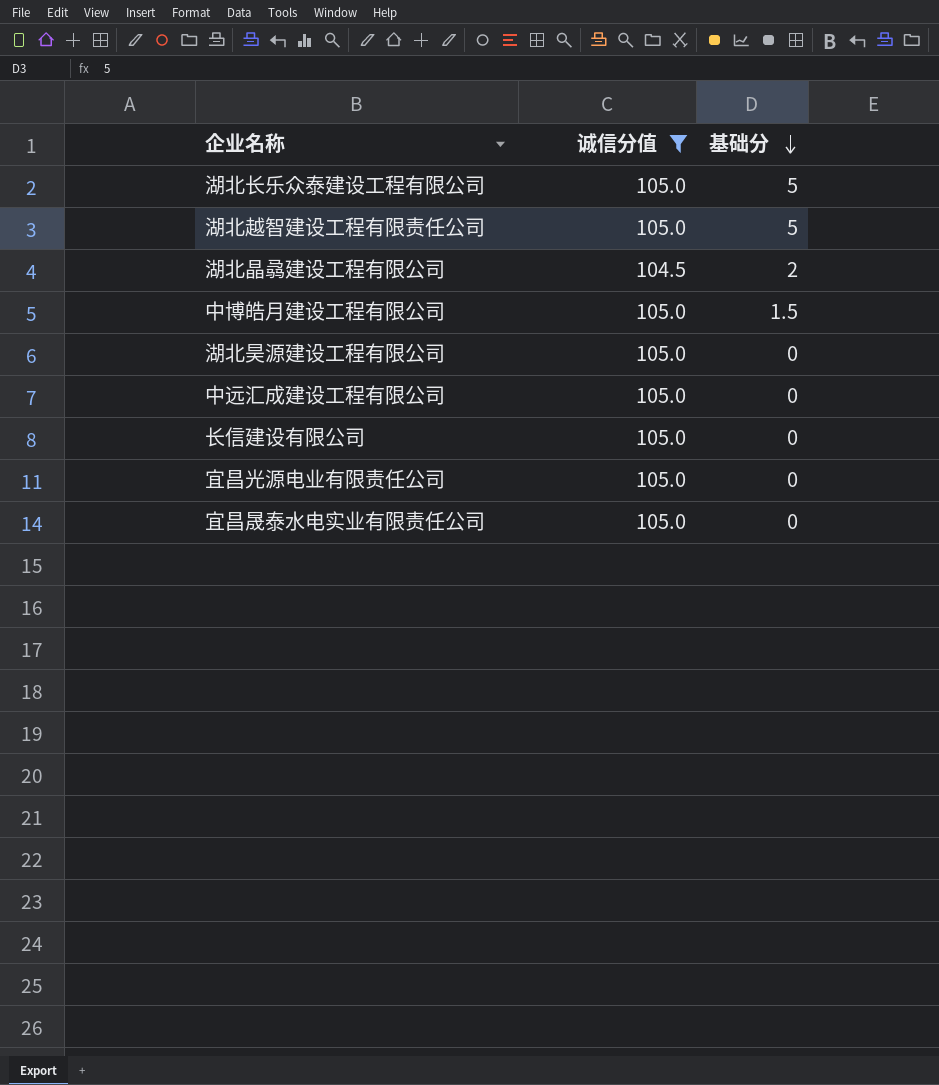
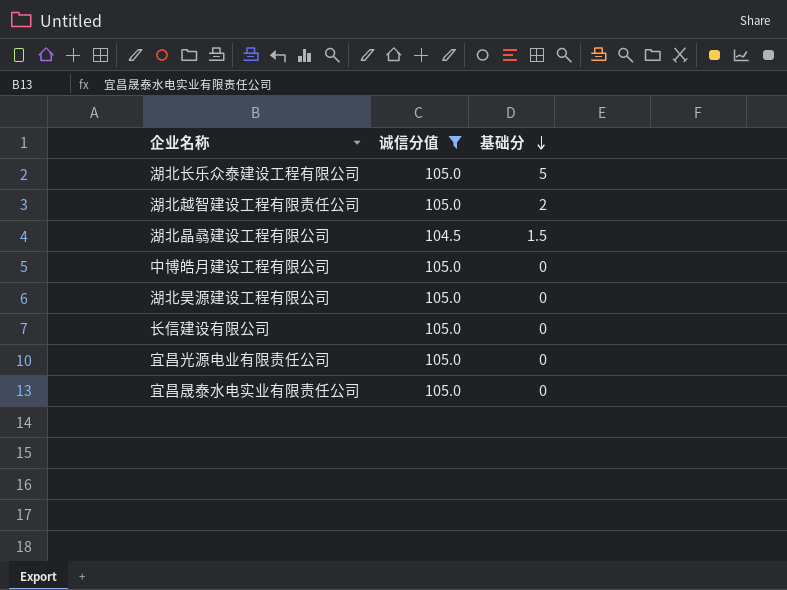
row 中远汇成建设工程有限公司: 105.0 | 0 -> none
湖北越智建设工程有限责任公司 | 基础分: 5 -> 2
湖北晶骉建设工程有限公司 | 基础分: 2 -> 1.5
中博皓月建设工程有限公司 | 基础分: 1.5 -> 0

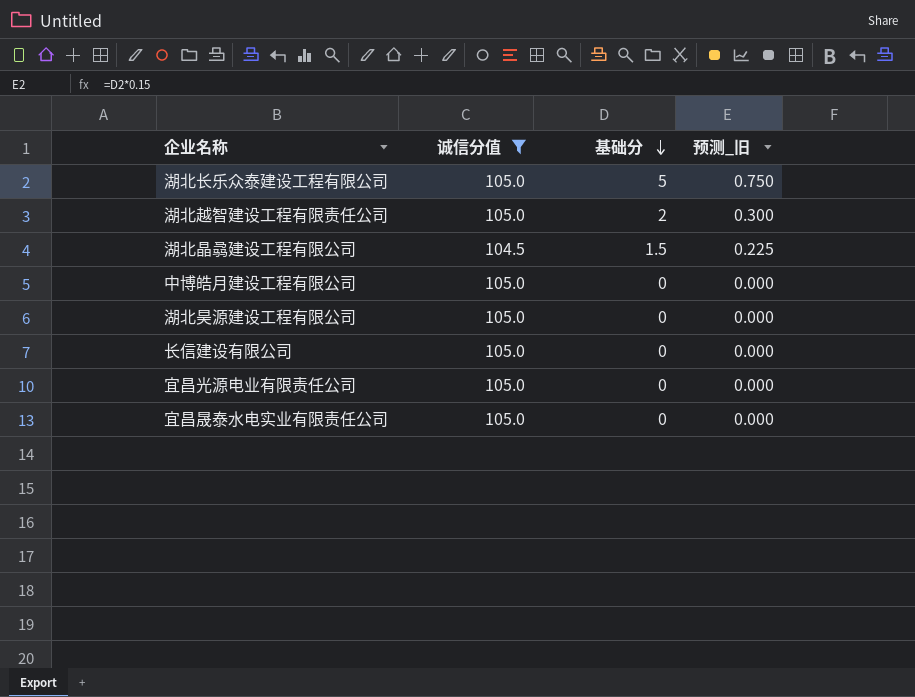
column 预测_旧 | formula: none -> [基础分] * 0.15

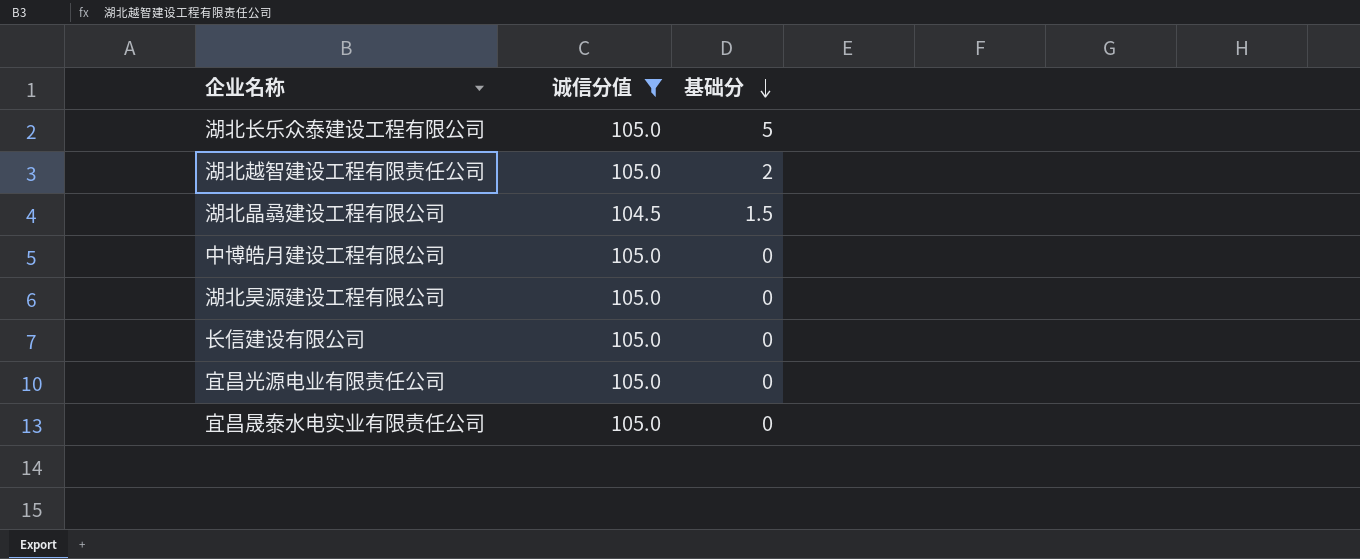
column 预测_旧 | formula: [基础分] * 0.15 -> none

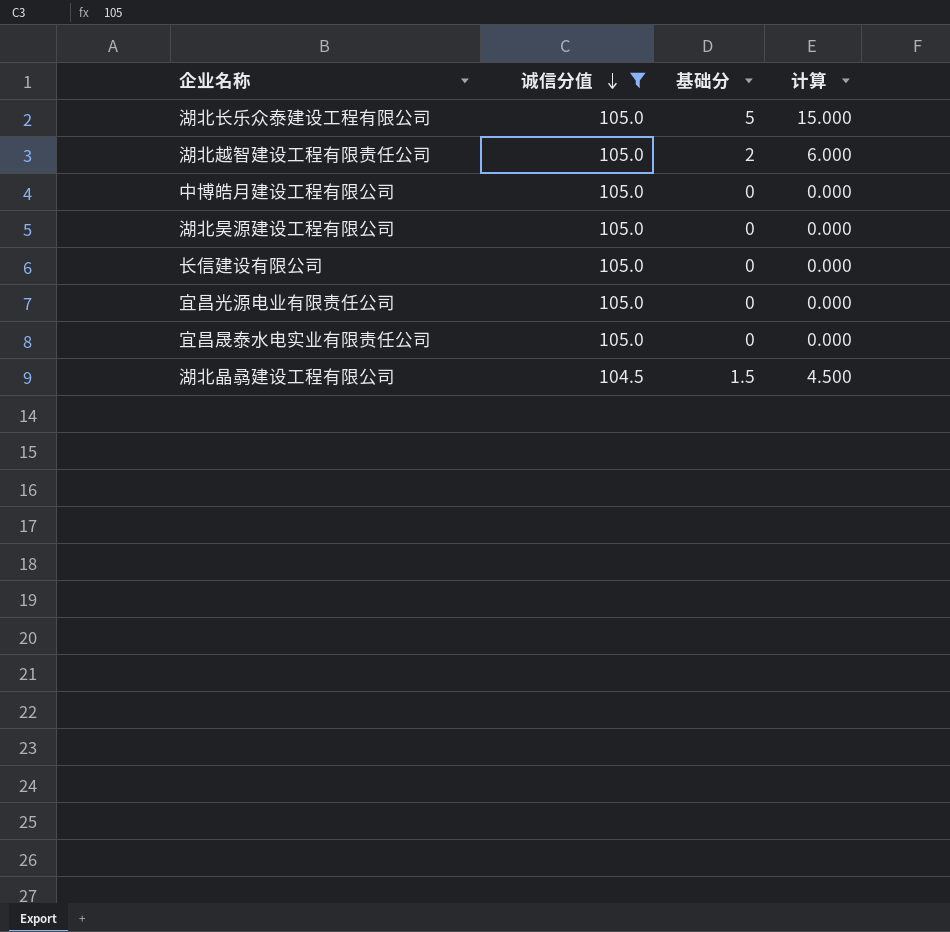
row order: 基础分 descending -> 诚信分值 descending
column 计算 | formula: none -> [基础分] * 3

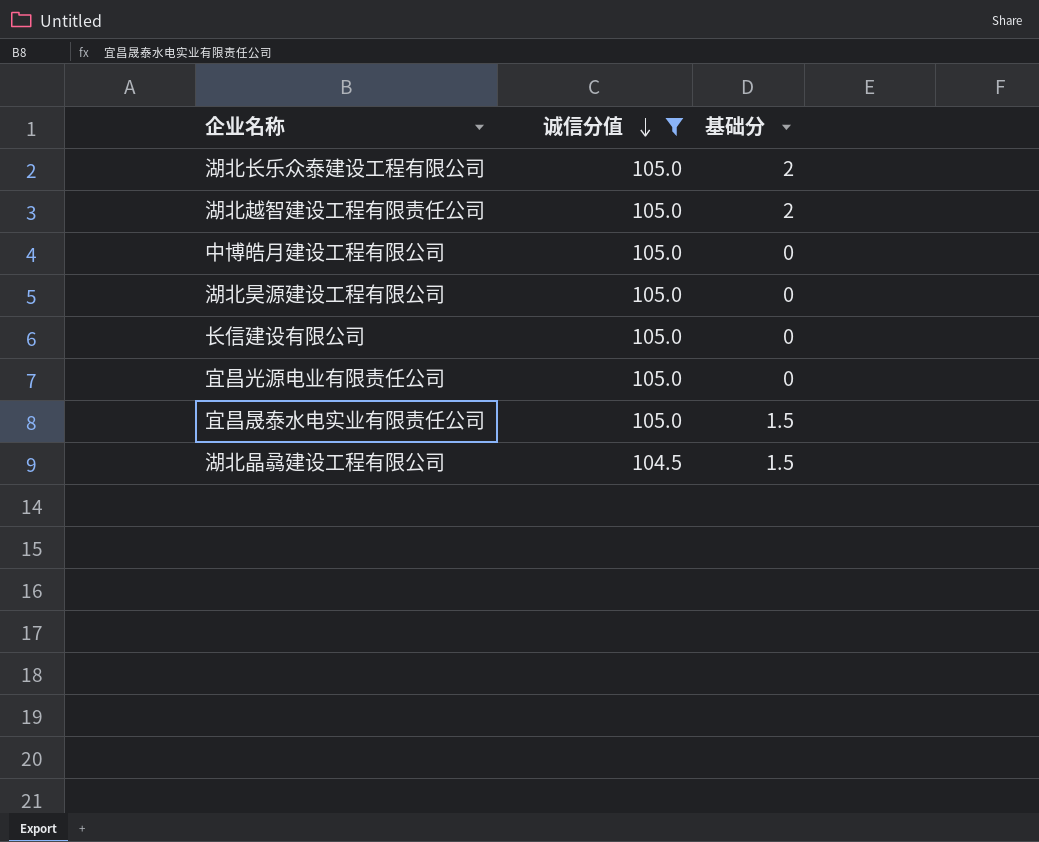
column 计算 | formula: [基础分] * 3 -> none
湖北长乐众泰建设工程有限公司 | 基础分: 5 -> 2
宜昌晟泰水电实业有限责任公司 | 基础分: 0 -> 1.5

